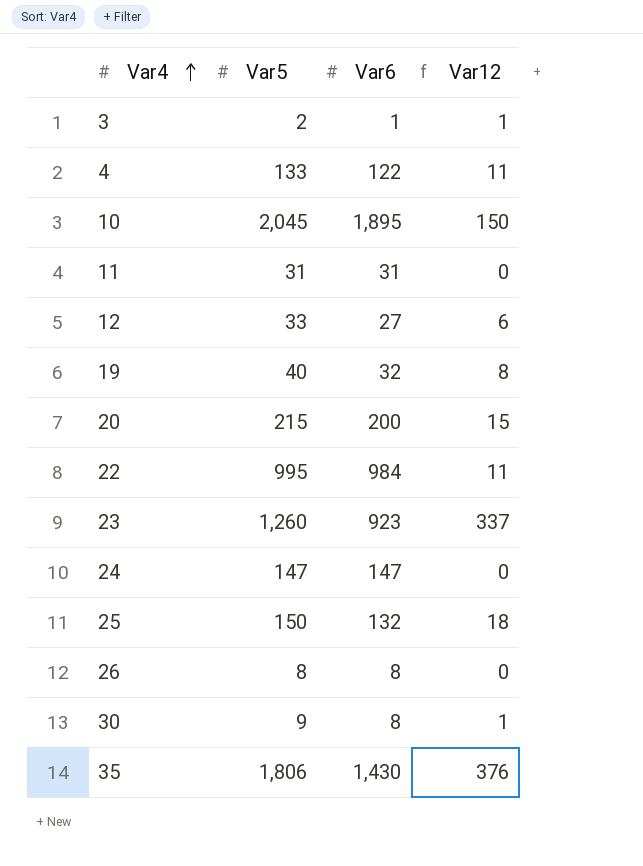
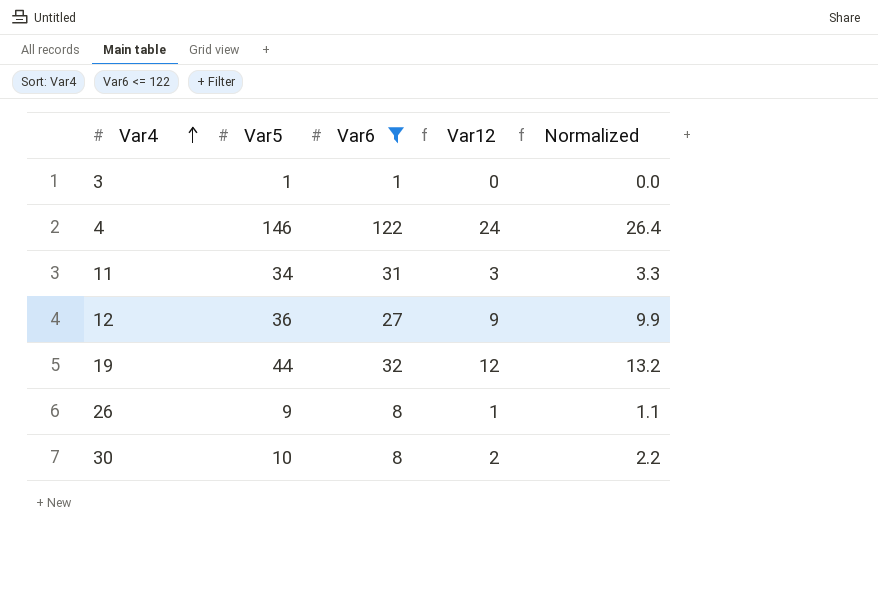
filter: none -> Var6 <= 122
column Normalized | formula: none -> [Var12] * 1.1
3 | Var5: 2 -> 1
3 | Var12: 1 -> 0
4 | Var5: 133 -> 146
4 | Var12: 11 -> 24
11 | Var5: 31 -> 34
11 | Var12: 0 -> 3
12 | Var5: 33 -> 36
12 | Var12: 6 -> 9
19 | Var5: 40 -> 44
19 | Var12: 8 -> 12
26 | Var5: 8 -> 9
26 | Var12: 0 -> 1
30 | Var5: 9 -> 10
30 | Var12: 1 -> 2

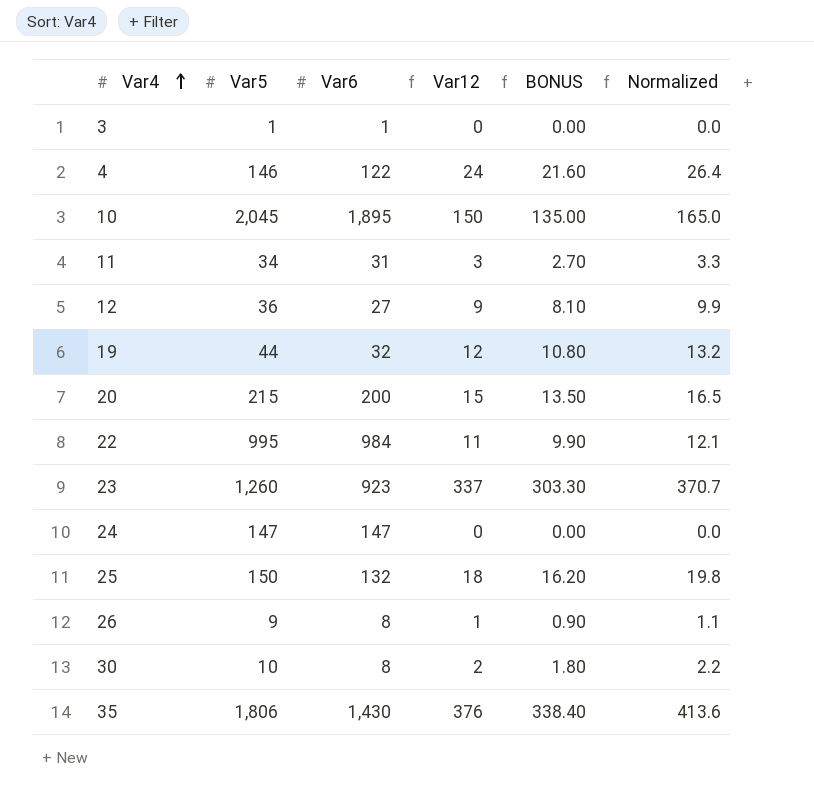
filter: Var6 <= 122 -> none
column BONUS | formula: none -> [Var12] * 0.9

